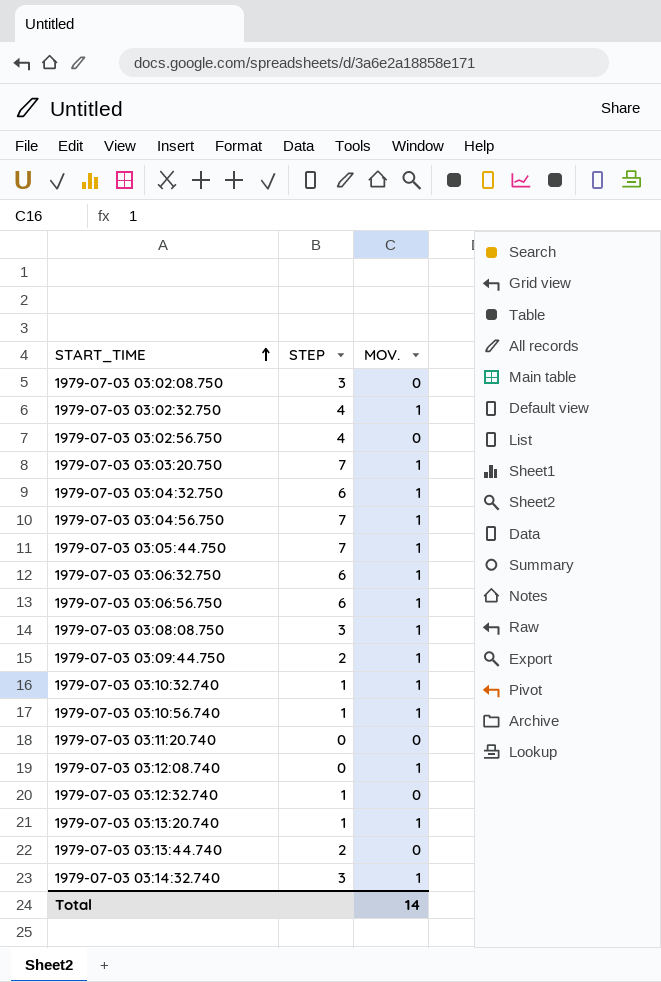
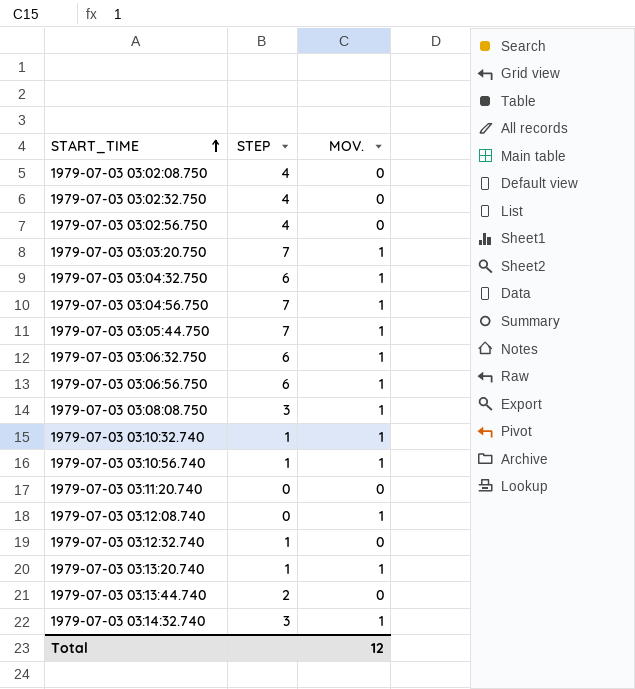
row 1979-07-03 03:09:44.750: 2 | 1 -> none
1979-07-03 03:02:08.750 | STEP: 3 -> 4
1979-07-03 03:02:32.750 | MOV.: 1 -> 0
Total | MOV.: 14 -> 12

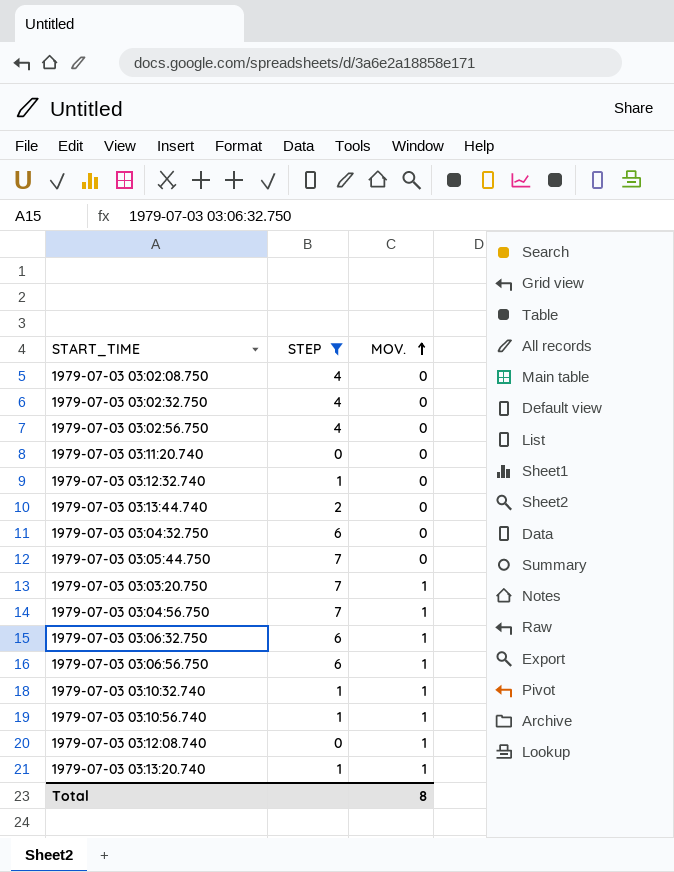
filter: none -> STEP != 3
row order: START_TIME ascending -> MOV. ascending
1979-07-03 03:04:32.750 | MOV.: 1 -> 0
1979-07-03 03:05:44.750 | MOV.: 1 -> 0
Total | MOV.: 12 -> 8

